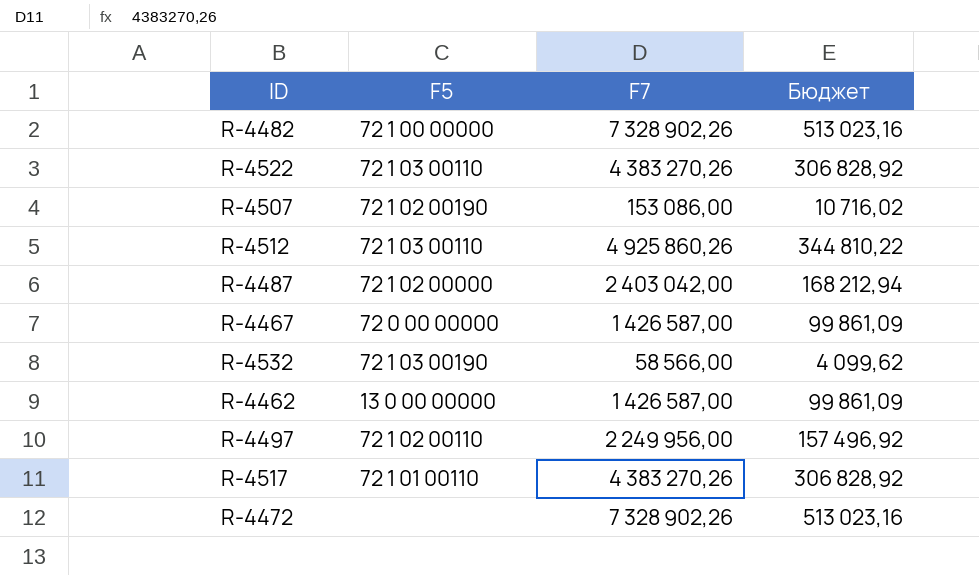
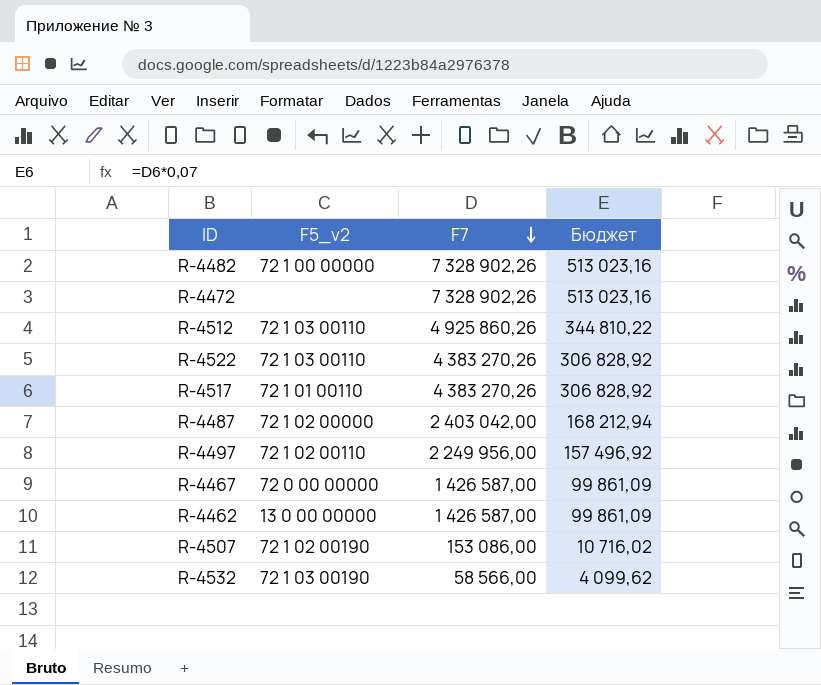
row order: none -> F7 descending
column name: F5 -> F5_v2

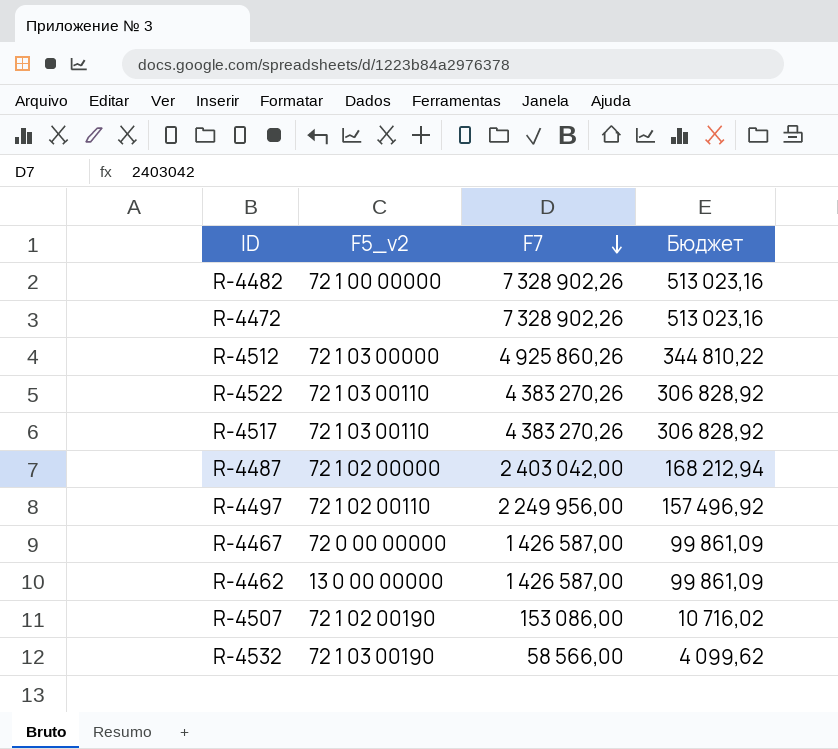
R-4512 | F5_v2: 72 1 03 00110 -> 72 1 03 00000
R-4517 | F5_v2: 72 1 01 00110 -> 72 1 03 00110

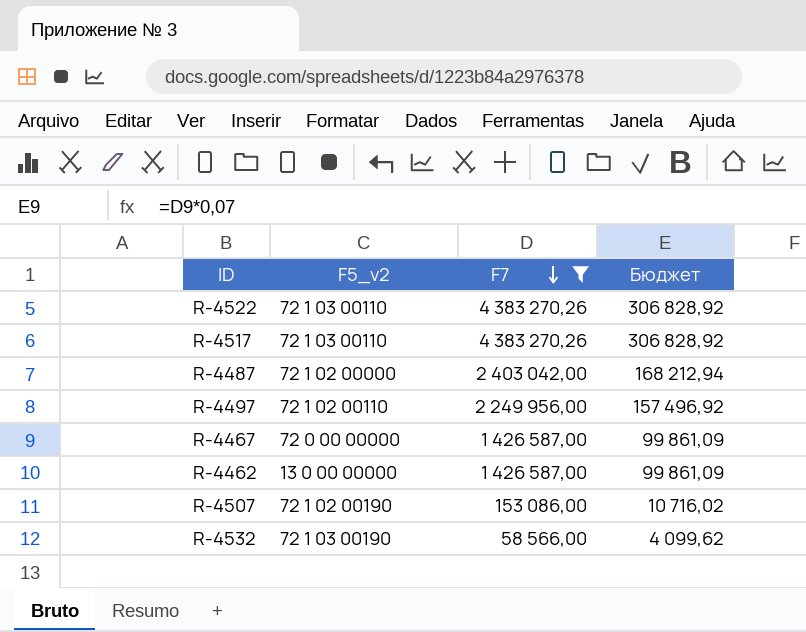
filter: none -> F7 <= 4 383 270,26

